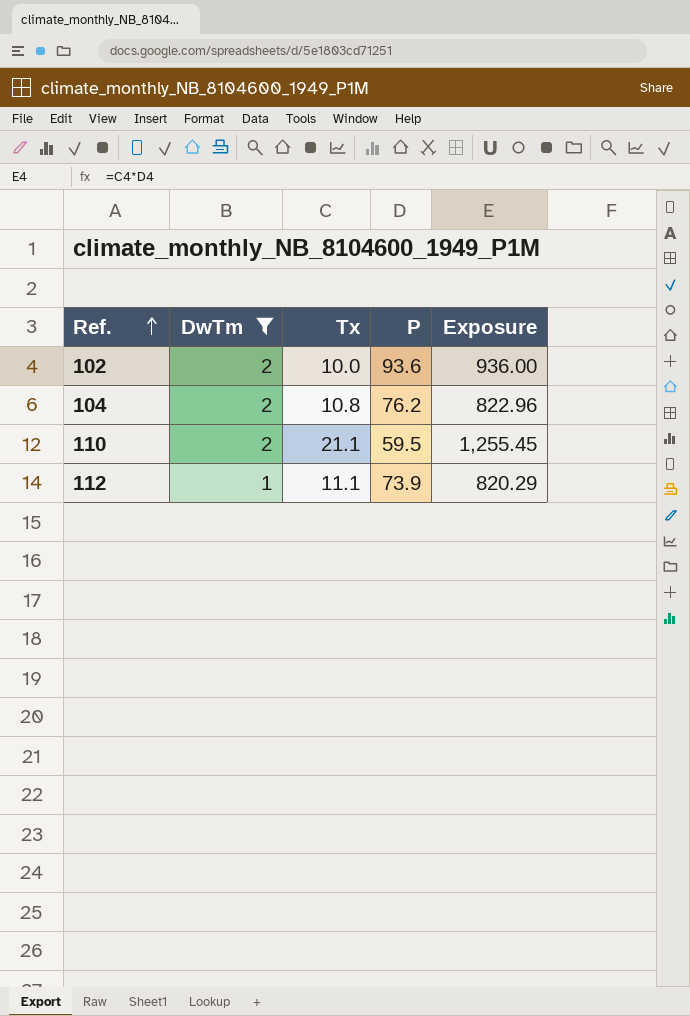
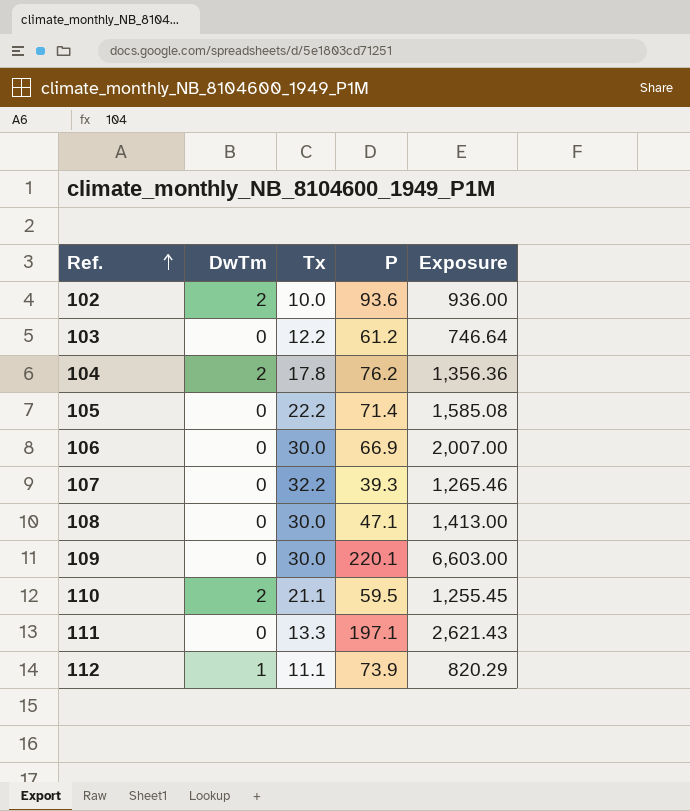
filter: DwTm != 0 -> none
104 | Tx: 10.8 -> 17.8
104 | Exposure: 822.96 -> 1,356.36

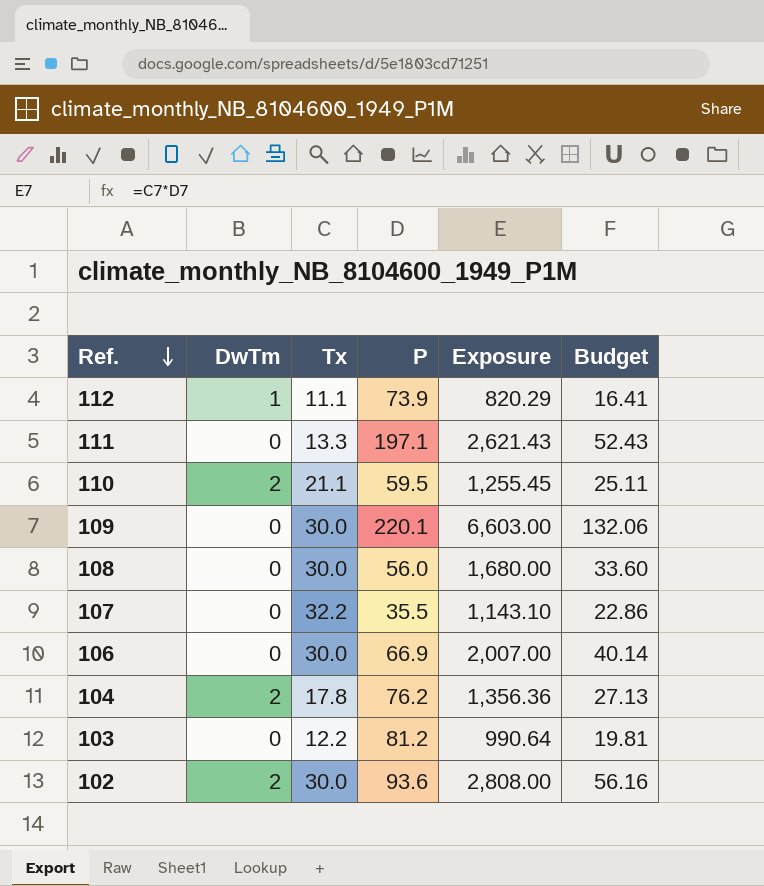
row order: Ref. ascending -> Ref. descending
column Budget | formula: none -> [Exposure] * 0.02
row 105: 0 | 22.2 | 71.4 | 1,585.08 -> none
108 | P: 47.1 -> 56.0
108 | Exposure: 1,413.00 -> 1,680.00
107 | P: 39.3 -> 35.5
107 | Exposure: 1,265.46 -> 1,143.10
103 | P: 61.2 -> 81.2
103 | Exposure: 746.64 -> 990.64
102 | Tx: 10.0 -> 30.0
102 | Exposure: 936.00 -> 2,808.00

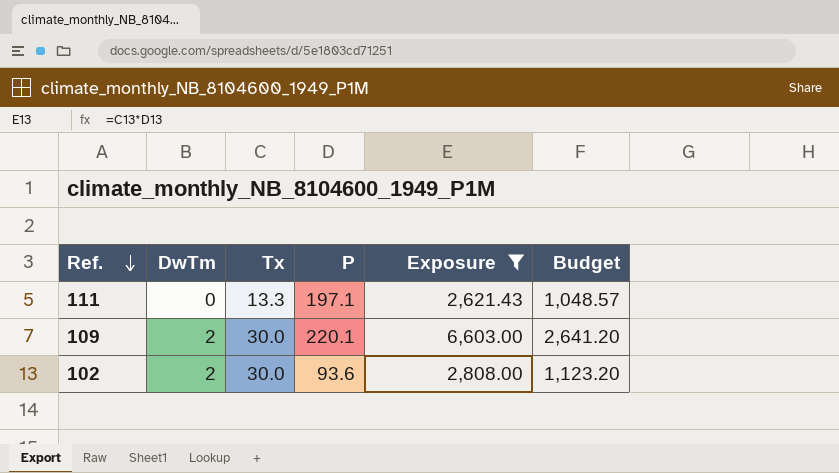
filter: none -> Exposure >= 2,621.43
column Budget | formula: [Exposure] * 0.02 -> [Exposure] * 0.4
109 | DwTm: 0 -> 2

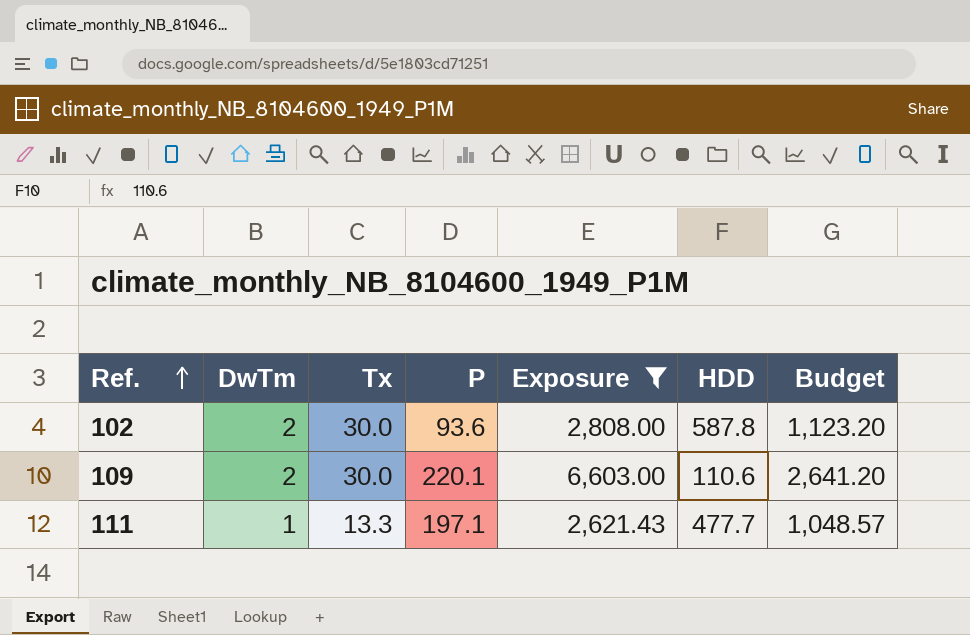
row order: Ref. descending -> Ref. ascending
column HDD | position: none -> 6
111 | DwTm: 0 -> 1

